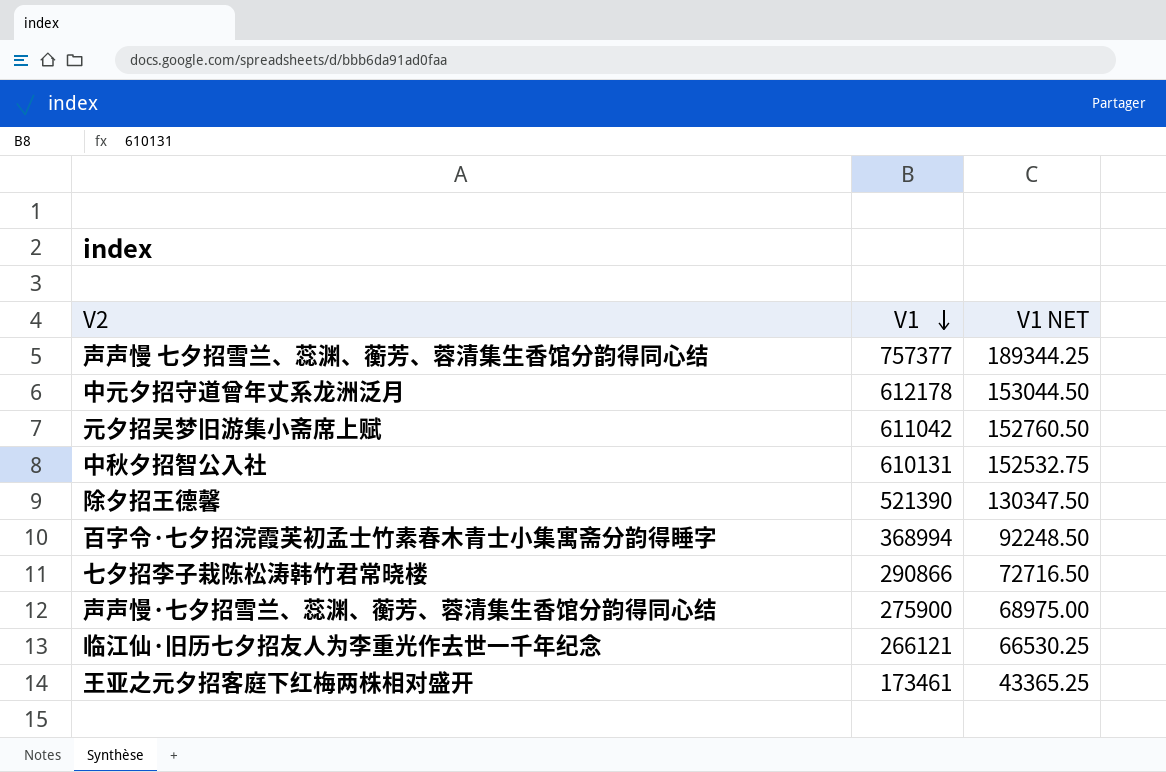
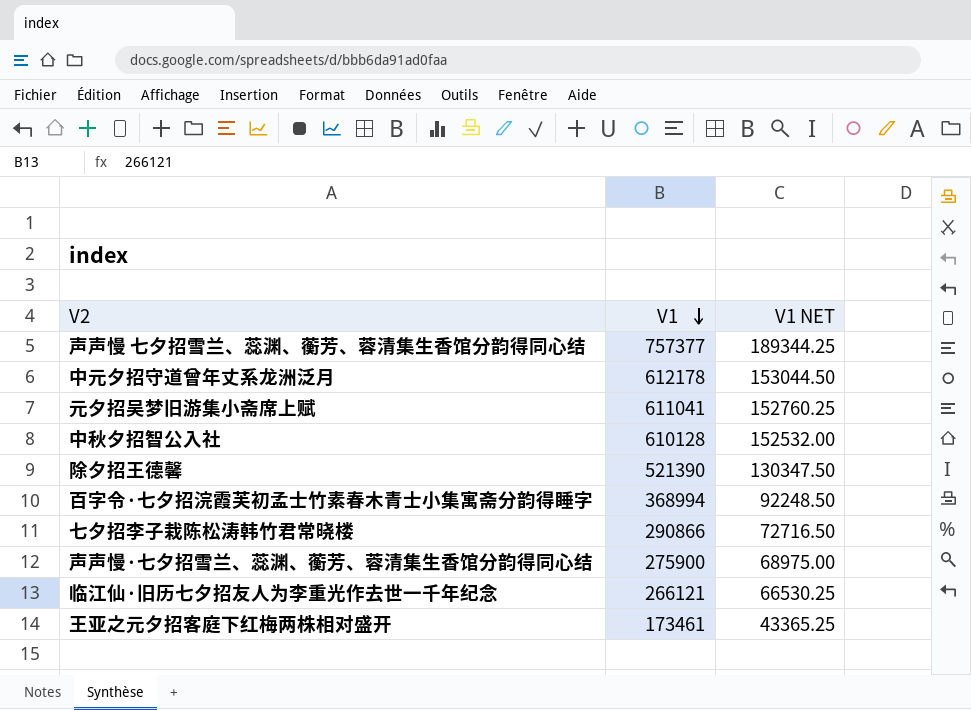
元夕招吴梦旧游集小斋席上赋 | V1: 611042 -> 611041
元夕招吴梦旧游集小斋席上赋 | V1 NET: 152760.50 -> 152760.25
中秋夕招智公入社 | V1: 610131 -> 610128
中秋夕招智公入社 | V1 NET: 152532.75 -> 152532.00

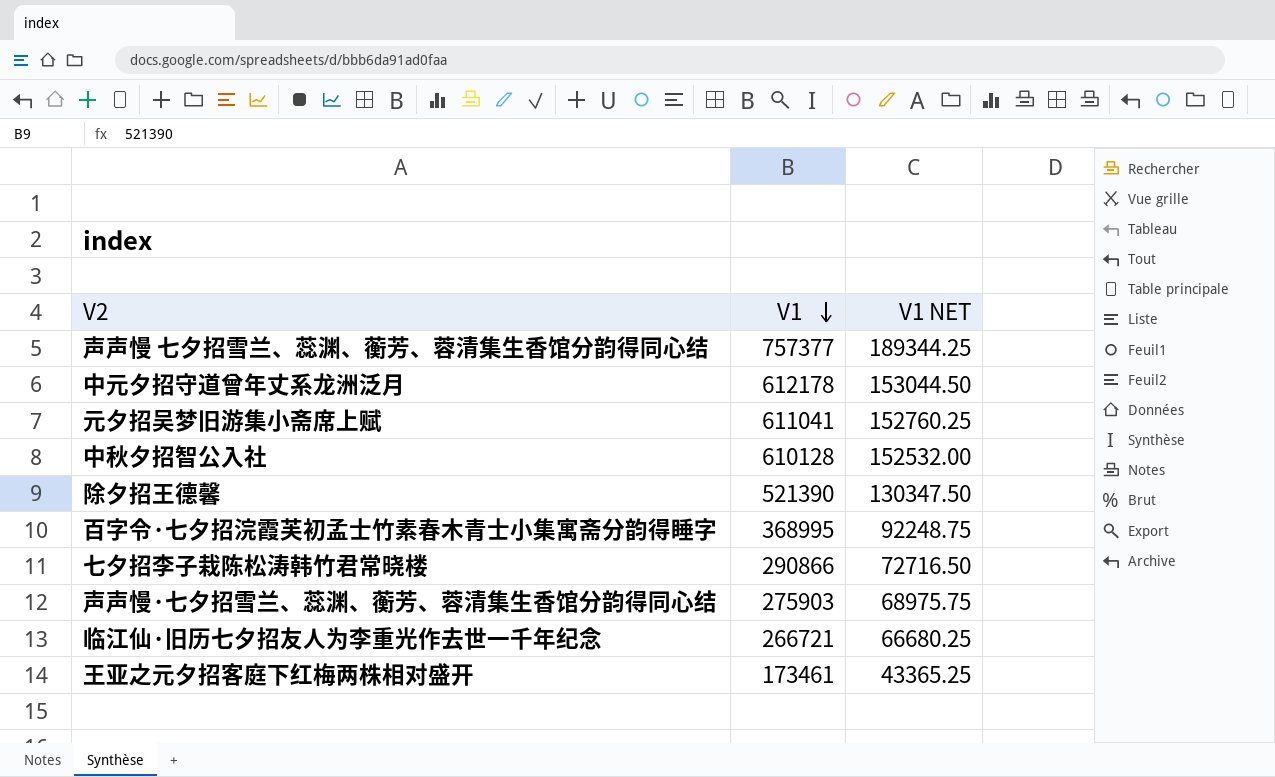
百字令·七夕招浣霞芙初孟士竹素春木青士小集寓斋分韵得睡字 | V1: 368994 -> 368995
百字令·七夕招浣霞芙初孟士竹素春木青士小集寓斋分韵得睡字 | V1 NET: 92248.50 -> 92248.75
声声慢·七夕招雪兰、蕊渊、蘅芳、蓉清集生香馆分韵得同心结 | V1: 275900 -> 275903
声声慢·七夕招雪兰、蕊渊、蘅芳、蓉清集生香馆分韵得同心结 | V1 NET: 68975.00 -> 68975.75
临江仙·旧历七夕招友人为李重光作去世一千年纪念 | V1: 266121 -> 266721
临江仙·旧历七夕招友人为李重光作去世一千年纪念 | V1 NET: 66530.25 -> 66680.25

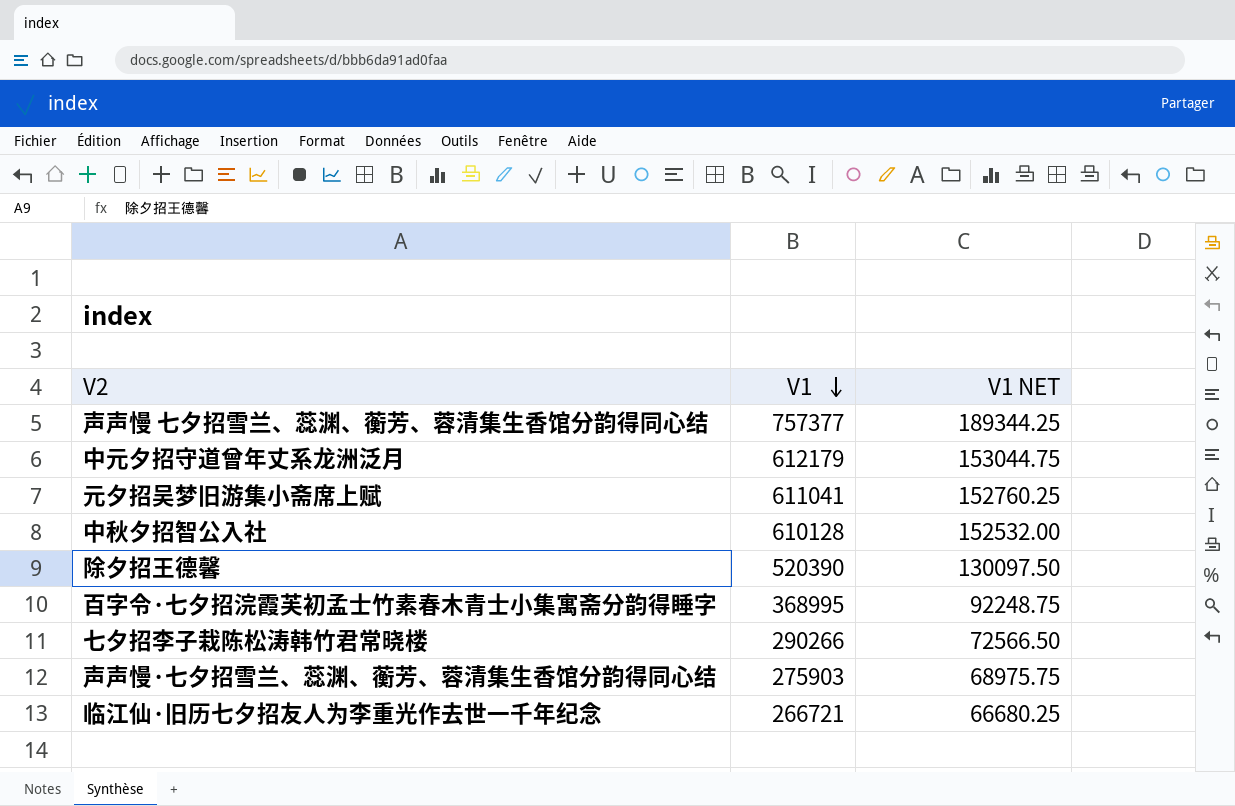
row 王亚之元夕招客庭下红梅两株相对盛开: 173461 | 43365.25 -> none
中元夕招守道曾年丈系龙洲泛月 | V1: 612178 -> 612179
中元夕招守道曾年丈系龙洲泛月 | V1 NET: 153044.50 -> 153044.75
除夕招王德馨 | V1: 521390 -> 520390
除夕招王德馨 | V1 NET: 130347.50 -> 130097.50
七夕招李子栽陈松涛韩竹君常晓楼 | V1: 290866 -> 290266
七夕招李子栽陈松涛韩竹君常晓楼 | V1 NET: 72716.50 -> 72566.50

